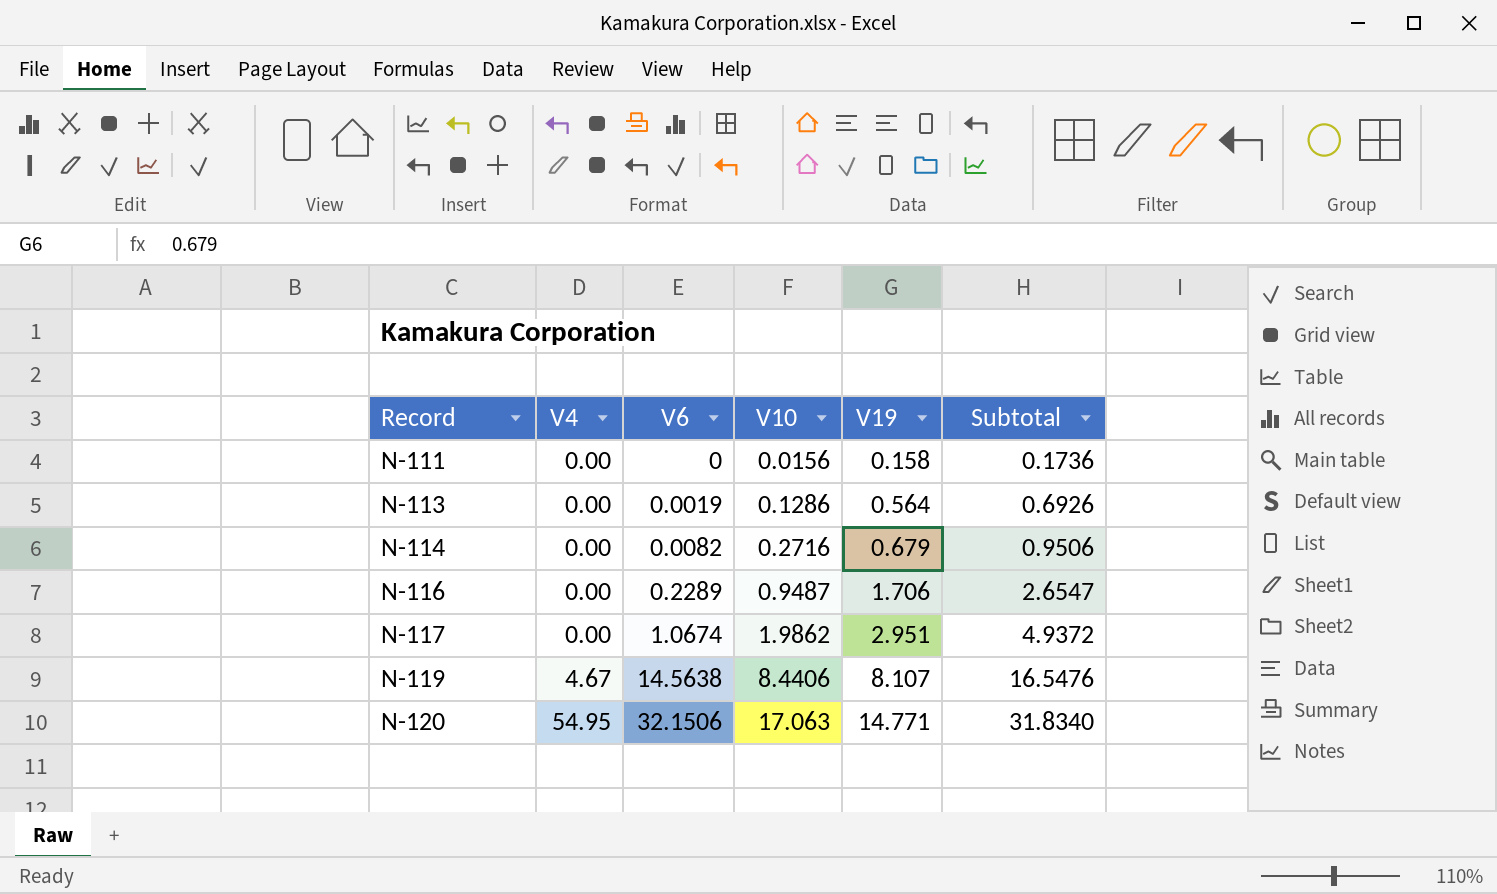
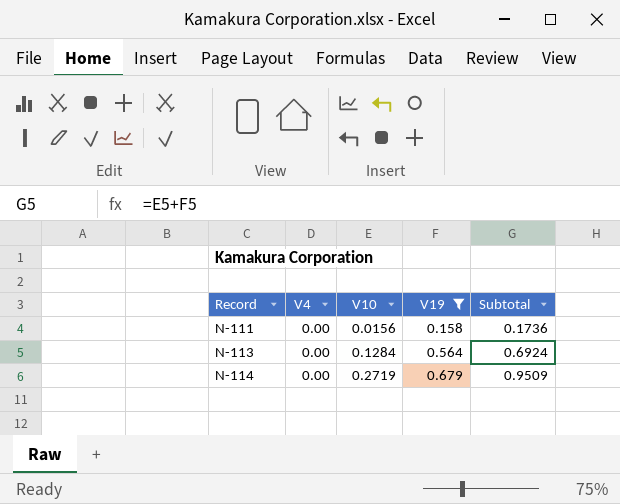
filter: none -> V19 <= 0.679
column V6 | position: 3 -> none
N-113 | V10: 0.1286 -> 0.1284
N-113 | Subtotal: 0.6926 -> 0.6924
N-114 | V10: 0.2716 -> 0.2719
N-114 | Subtotal: 0.9506 -> 0.9509

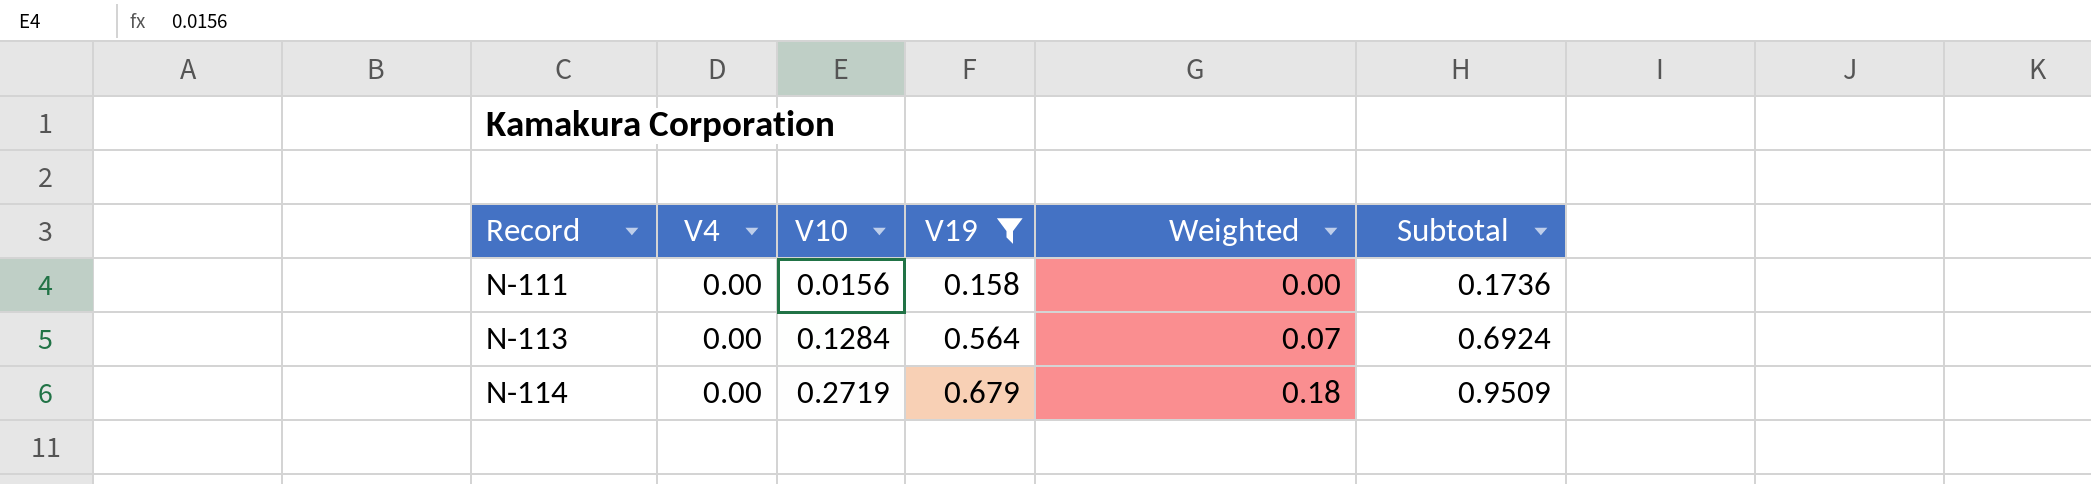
column Weighted | formula: none -> [V10] * [V19]

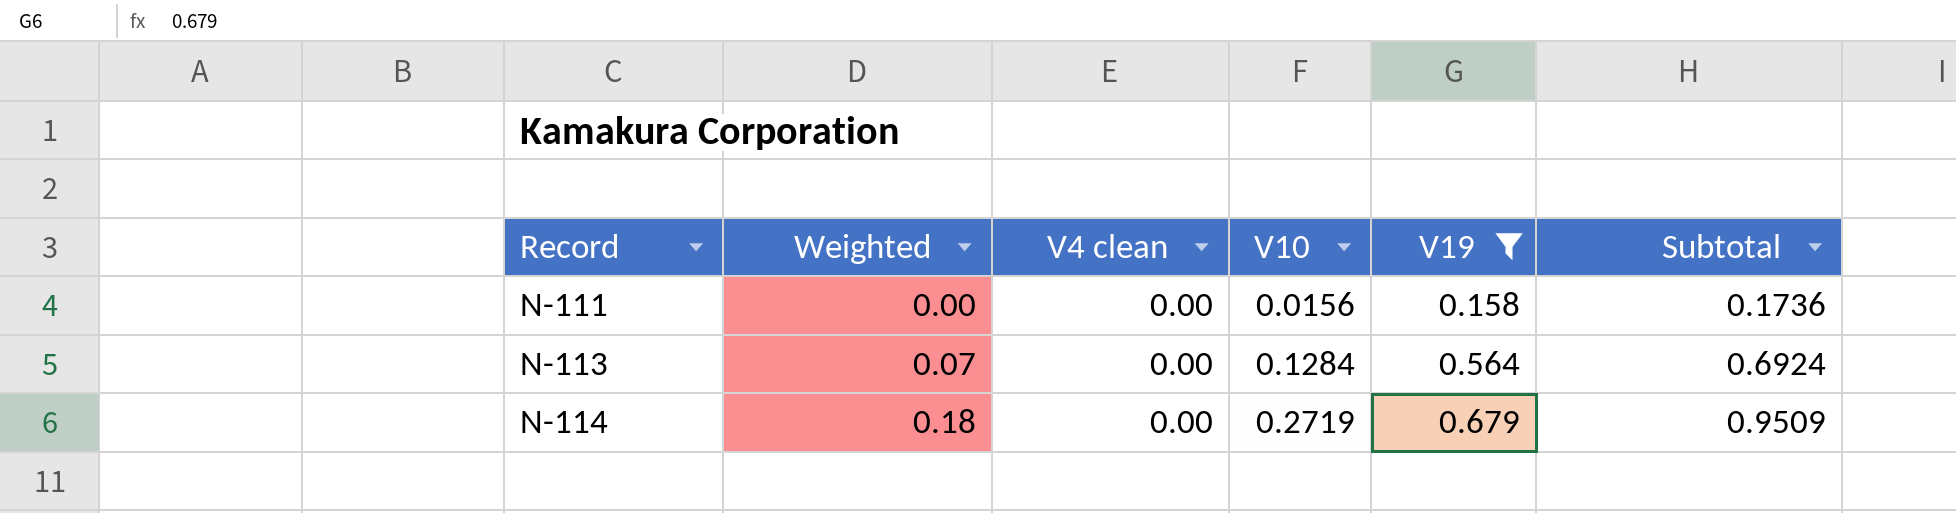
column Weighted | position: 5 -> 2
column name: V4 -> V4 clean

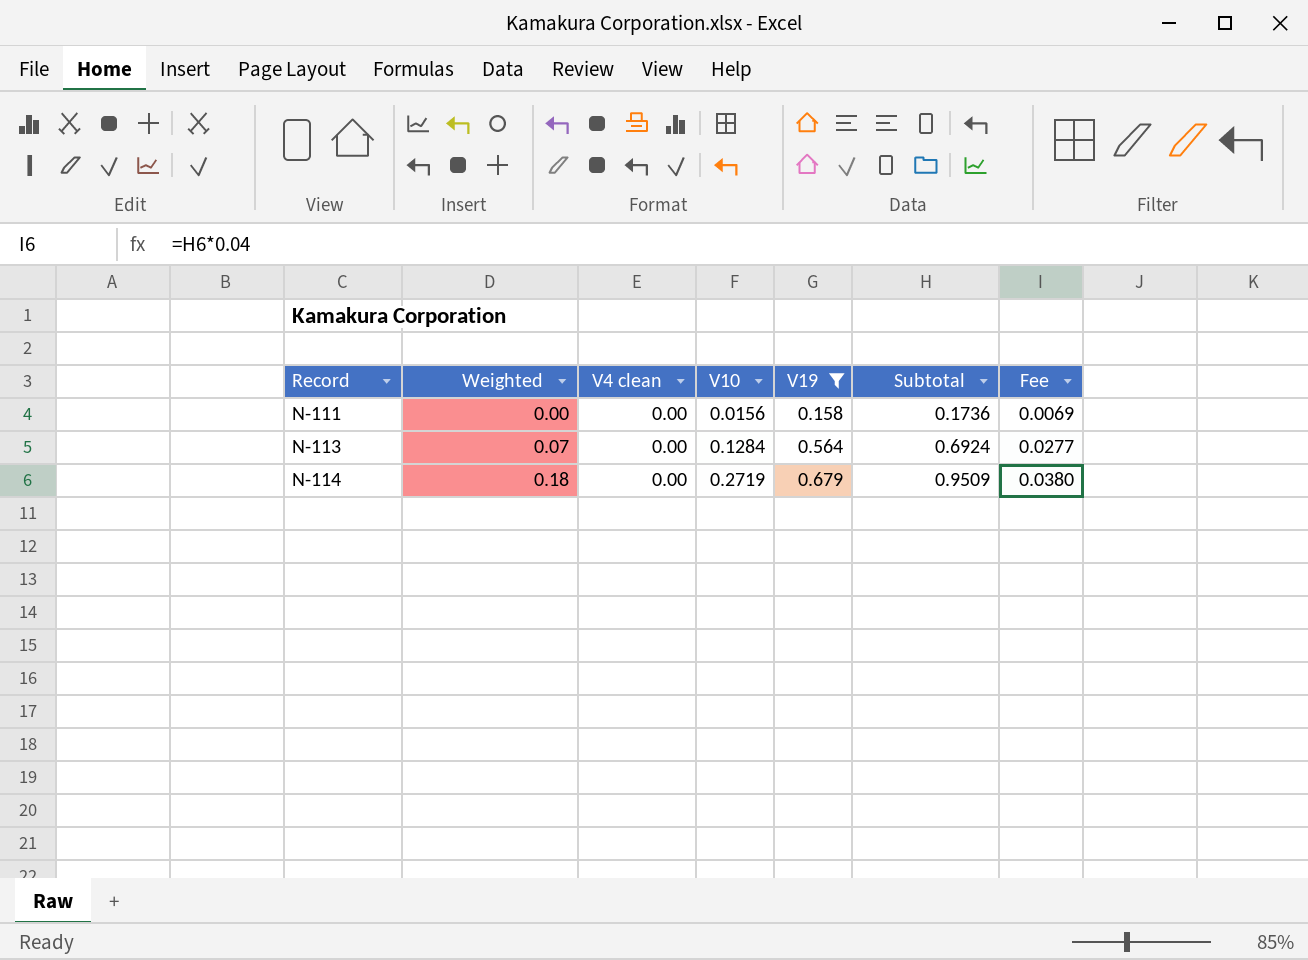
column Fee | formula: none -> [Subtotal] * 0.04

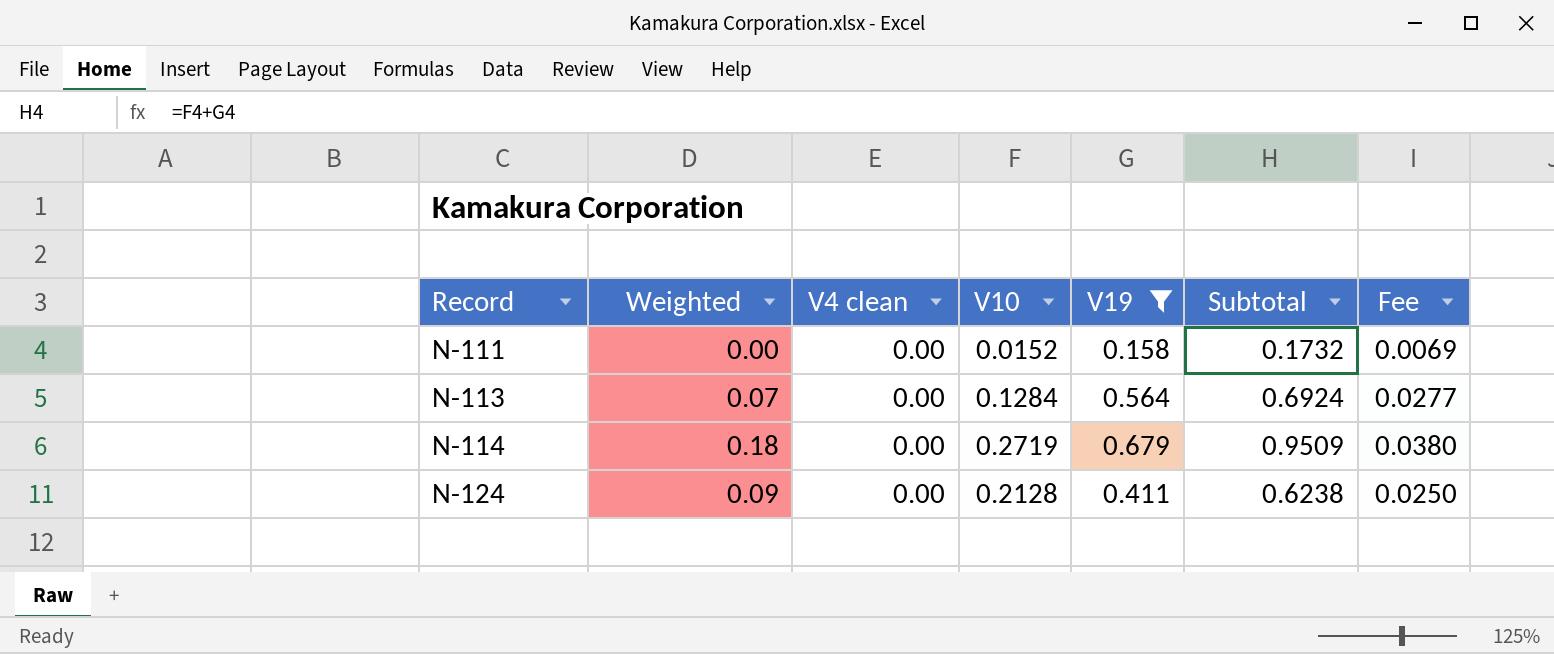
N-111 | V10: 0.0156 -> 0.0152
N-111 | Subtotal: 0.1736 -> 0.1732
row N-124: none -> 0.09 | 0.00 | 0.2128 | 0.411 | 0.6238 | 0.0250

